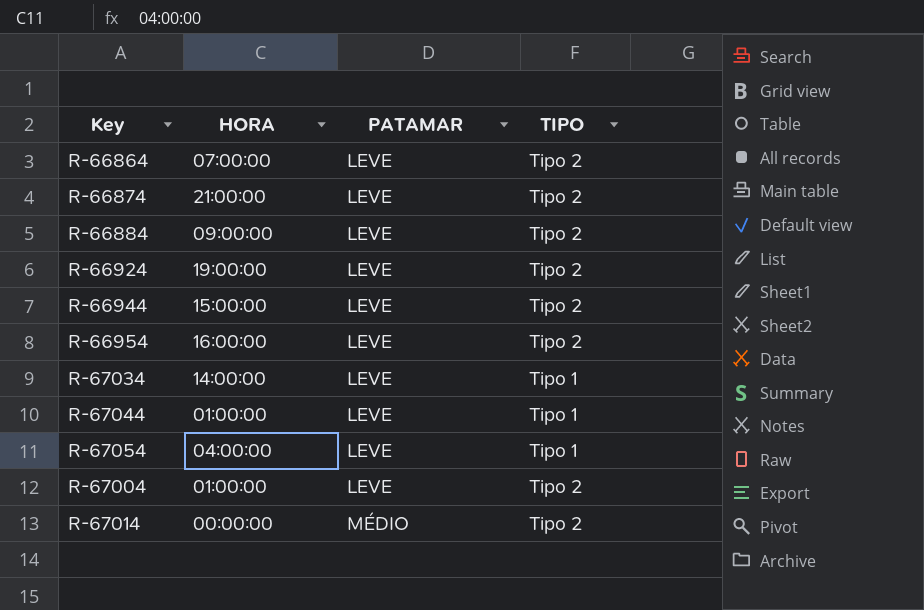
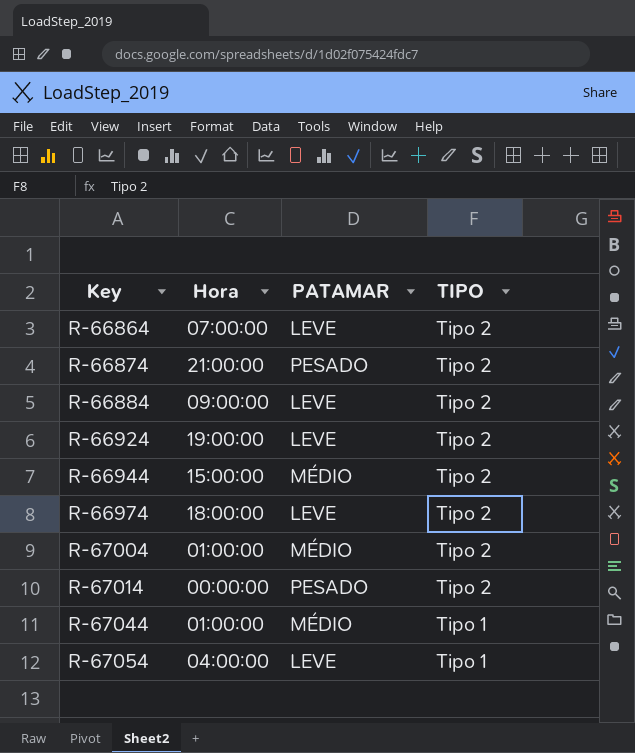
row order: PATAMAR ascending -> Key ascending
column name: HORA -> Hora
row R-66954: 16:00:00 | LEVE | Tipo 2 -> none
row R-67034: 14:00:00 | LEVE | Tipo 1 -> none
R-66874 | PATAMAR: LEVE -> PESADO
R-66944 | PATAMAR: LEVE -> MÉDIO
row R-66974: none -> 18:00:00 | LEVE | Tipo 2
R-67004 | PATAMAR: LEVE -> MÉDIO
R-67014 | PATAMAR: MÉDIO -> PESADO
R-67044 | PATAMAR: LEVE -> MÉDIO

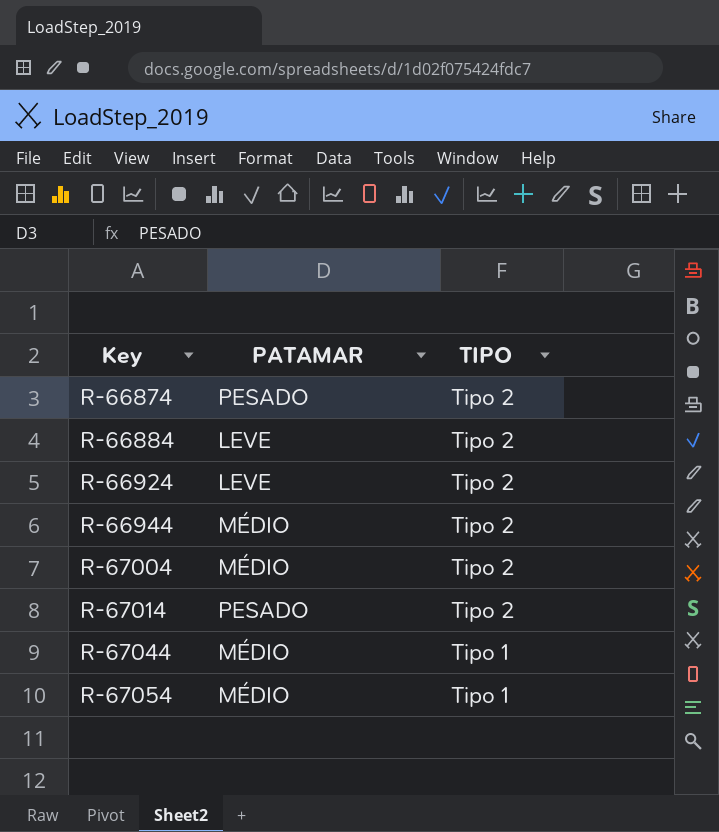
column Hora | position: 2 -> none
row R-66864: 07:00:00 | LEVE | Tipo 2 -> none
row R-66974: 18:00:00 | LEVE | Tipo 2 -> none
R-67054 | PATAMAR: LEVE -> MÉDIO

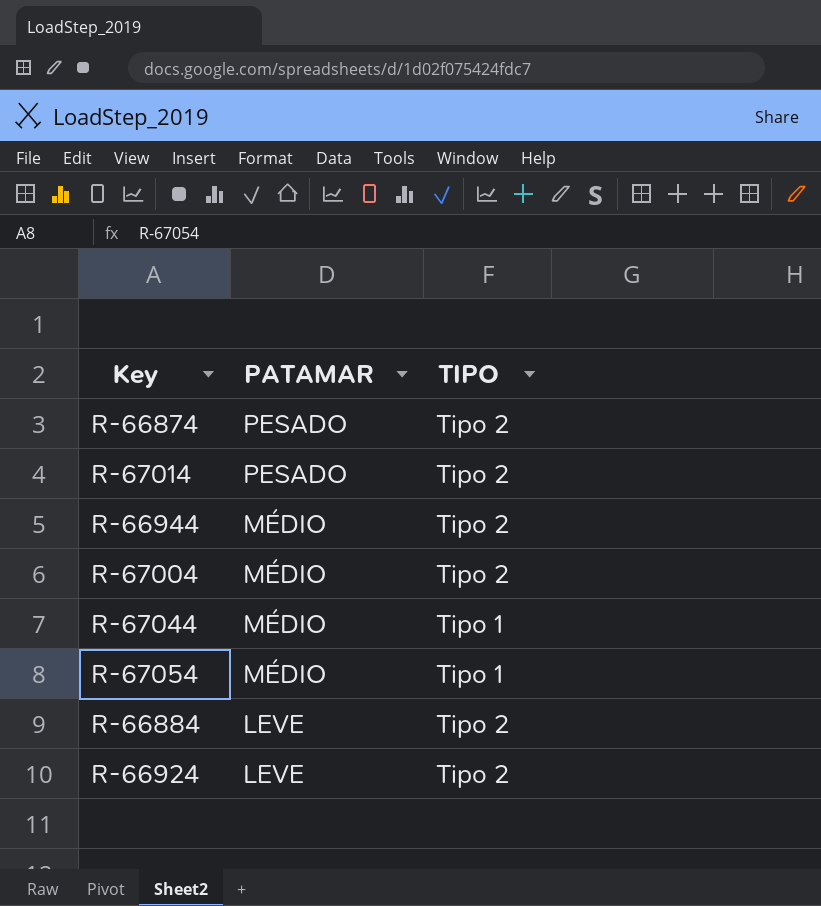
row order: Key ascending -> PATAMAR descending

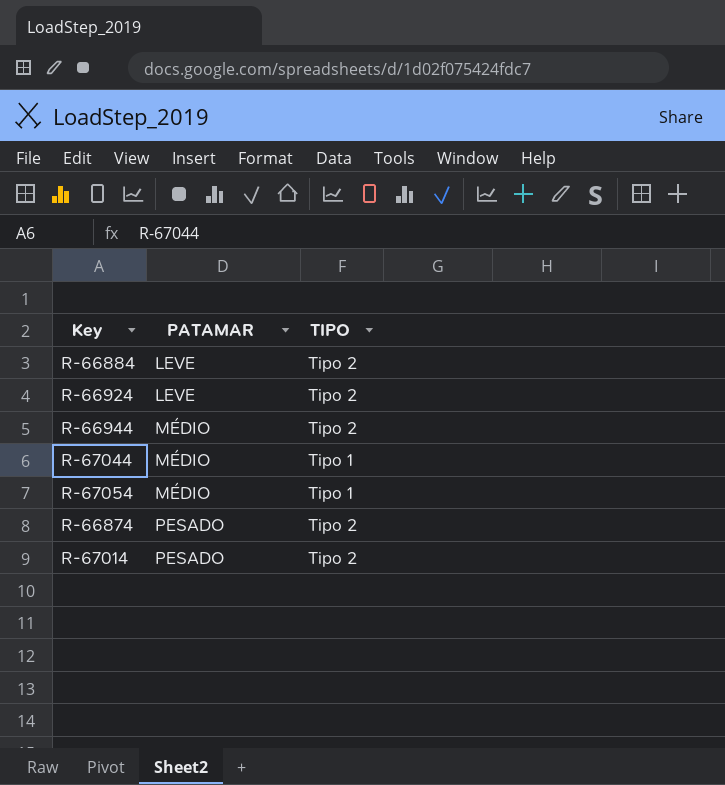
row order: PATAMAR descending -> PATAMAR ascending
row R-67004: MÉDIO | Tipo 2 -> none

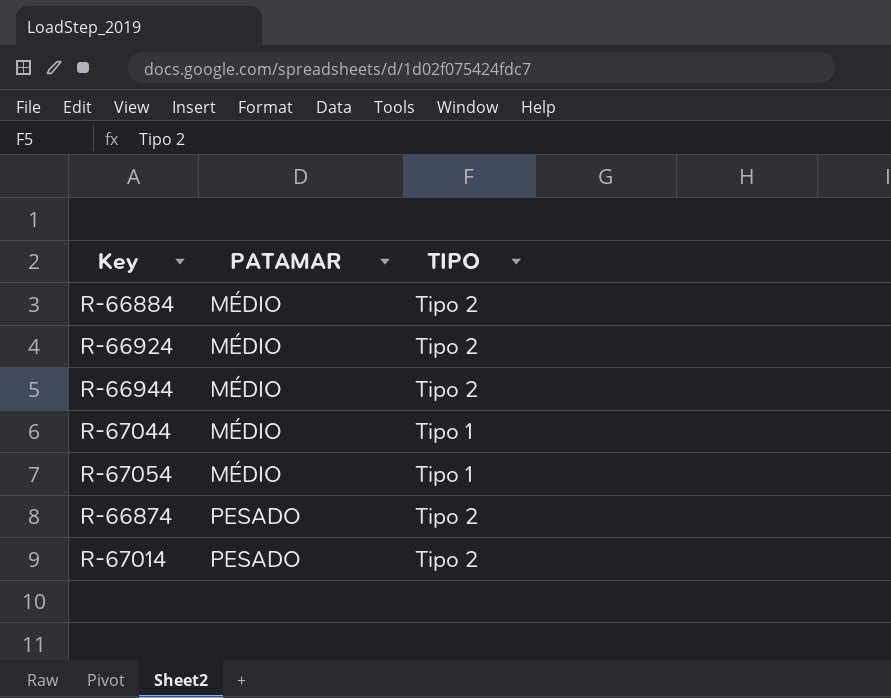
R-66884 | PATAMAR: LEVE -> MÉDIO
R-66924 | PATAMAR: LEVE -> MÉDIO

